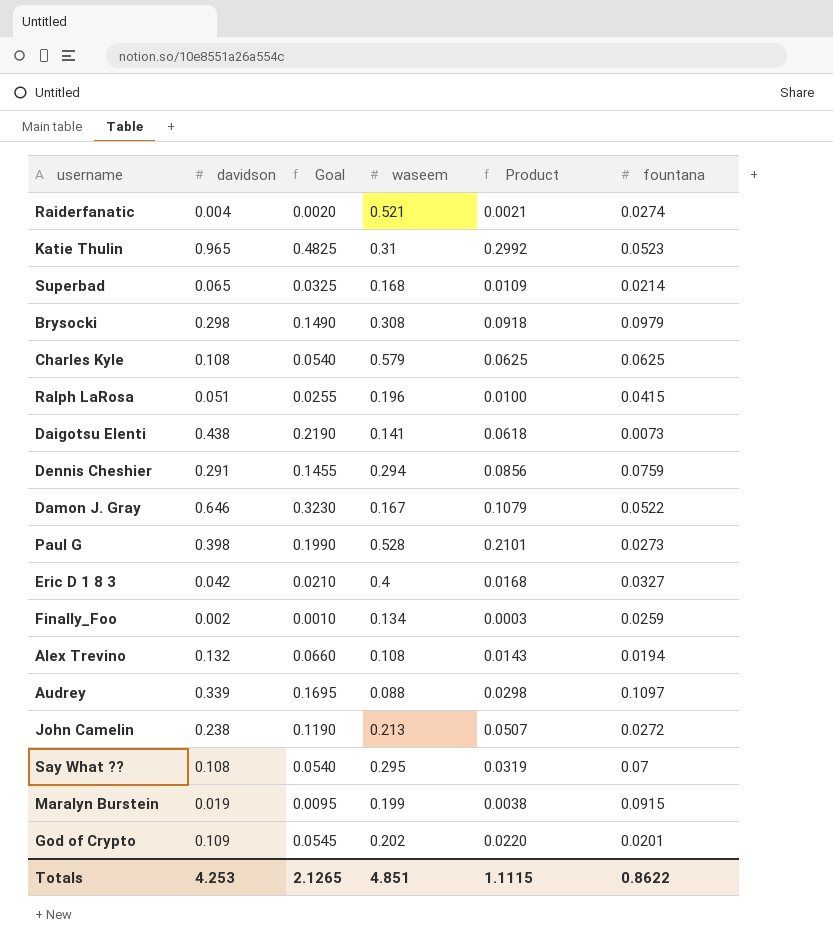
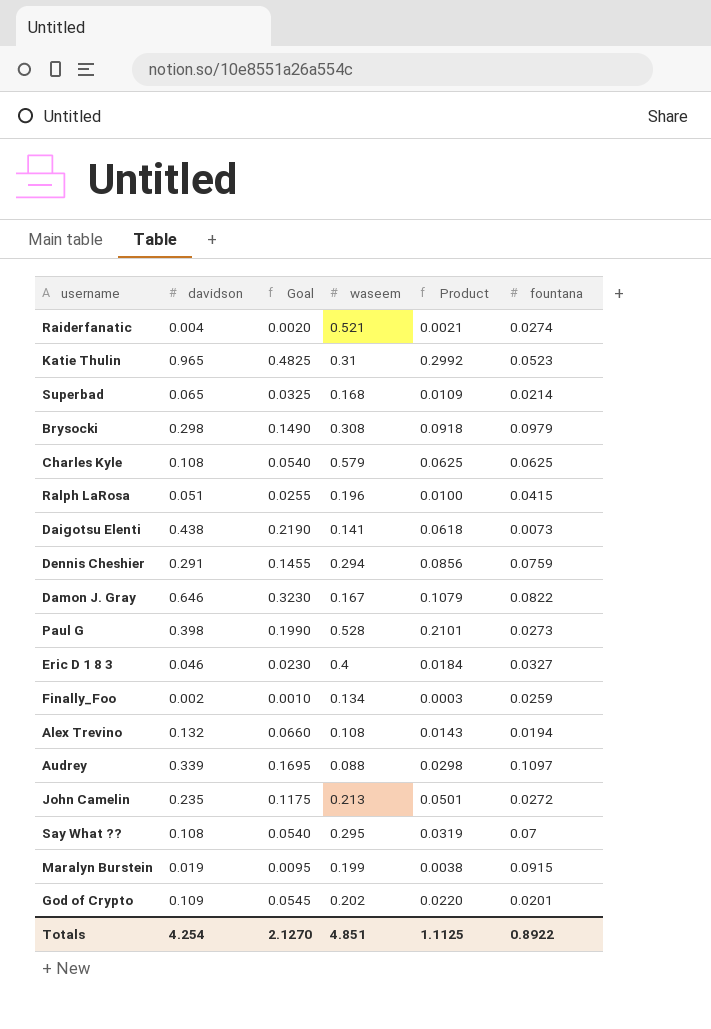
Damon J. Gray | fountana: 0.0522 -> 0.0822
Eric D 1 8 3 | davidson: 0.042 -> 0.046
Eric D 1 8 3 | Goal: 0.0210 -> 0.0230
Eric D 1 8 3 | Product: 0.0168 -> 0.0184
John Camelin | davidson: 0.238 -> 0.235
John Camelin | Goal: 0.1190 -> 0.1175
John Camelin | Product: 0.0507 -> 0.0501
Totals | davidson: 4.253 -> 4.254
Totals | Goal: 2.1265 -> 2.1270
Totals | Product: 1.1115 -> 1.1125
Totals | fountana: 0.8622 -> 0.8922

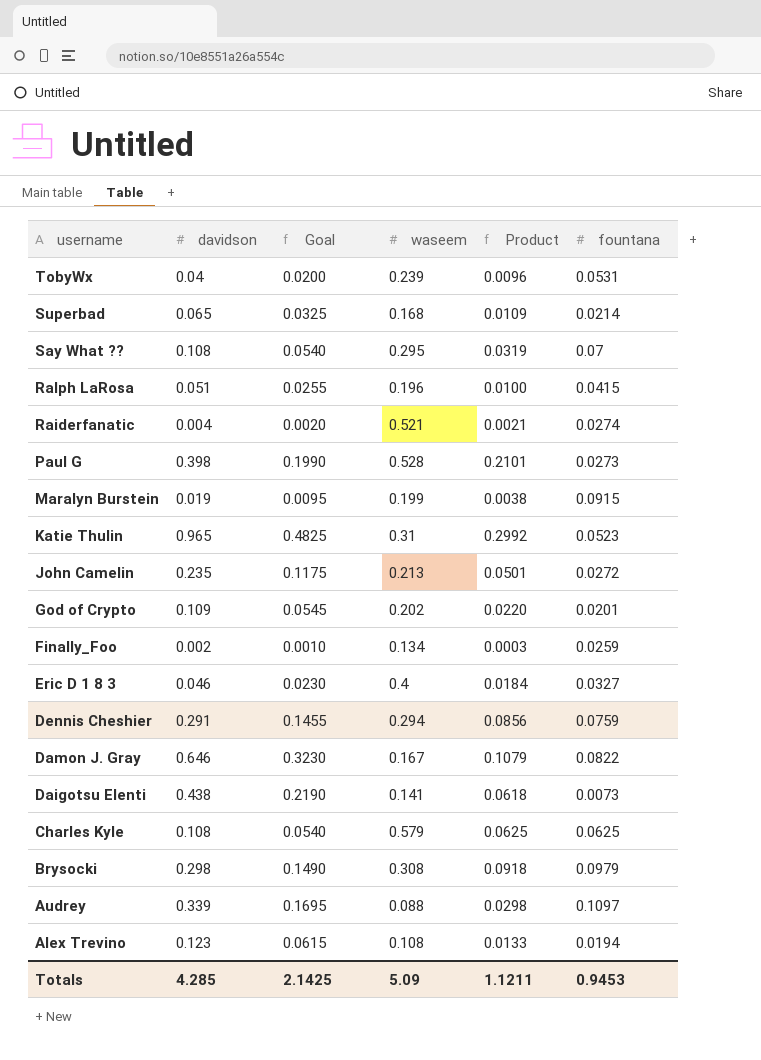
row order: none -> username descending
row TobyWx: none -> 0.04 | 0.0200 | 0.239 | 0.0096 | 0.0531
Alex Trevino | davidson: 0.132 -> 0.123
Alex Trevino | Goal: 0.0660 -> 0.0615
Alex Trevino | Product: 0.0143 -> 0.0133
Totals | davidson: 4.254 -> 4.285
Totals | Goal: 2.1270 -> 2.1425
Totals | waseem: 4.851 -> 5.09
Totals | Product: 1.1125 -> 1.1211
Totals | fountana: 0.8922 -> 0.9453

